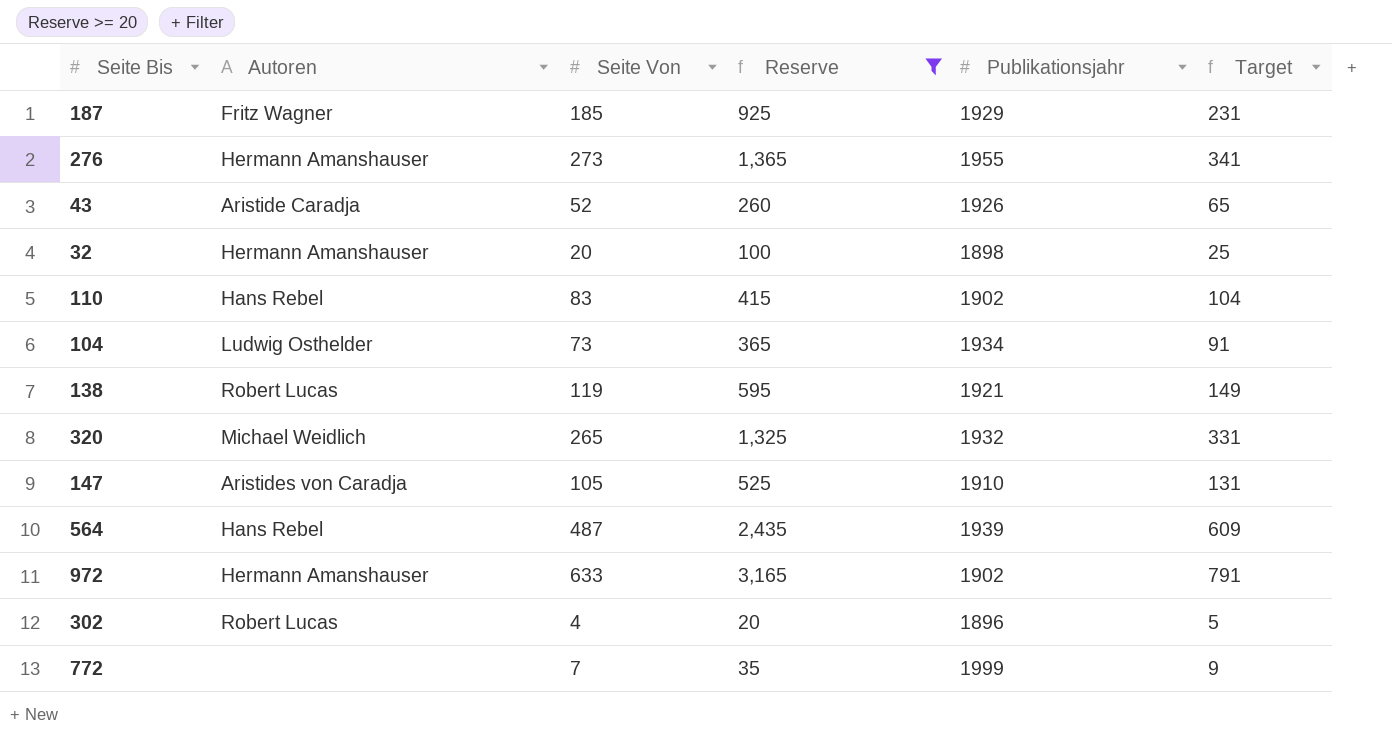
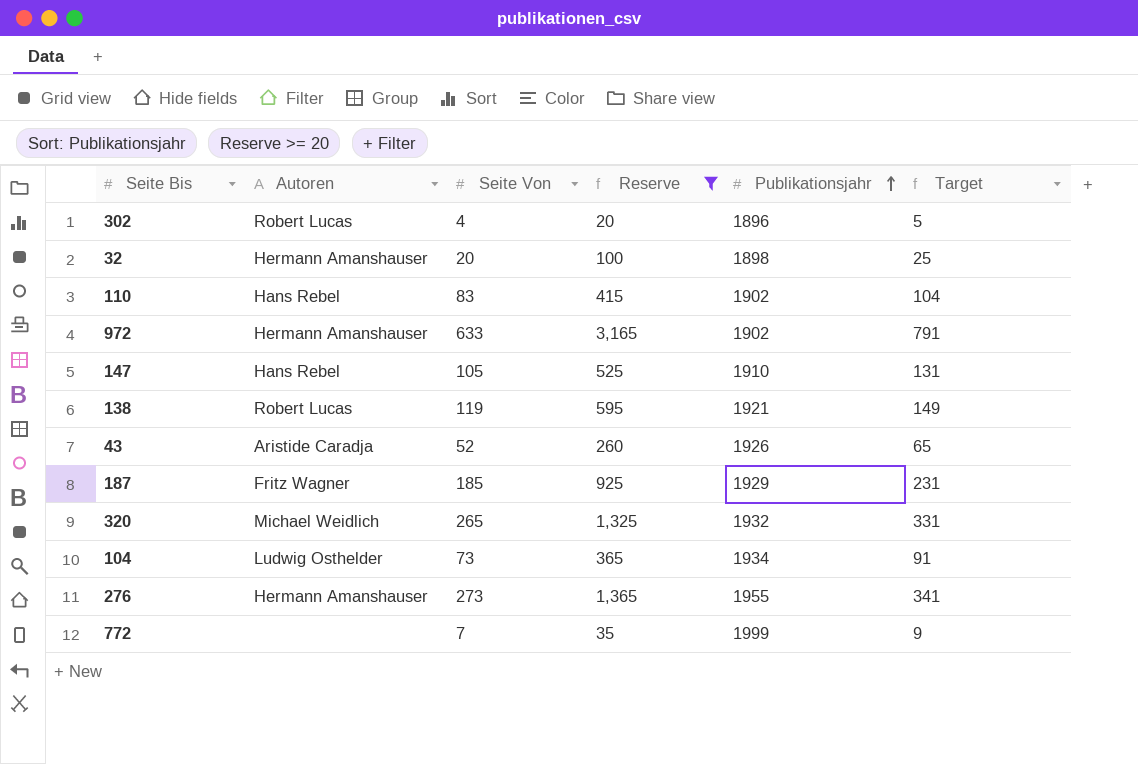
row order: none -> Publikationsjahr ascending
row 564: Hans Rebel | 487 | 2,435 | 1939 | 609 -> none
147 | Autoren: Aristides von Caradja -> Hans Rebel

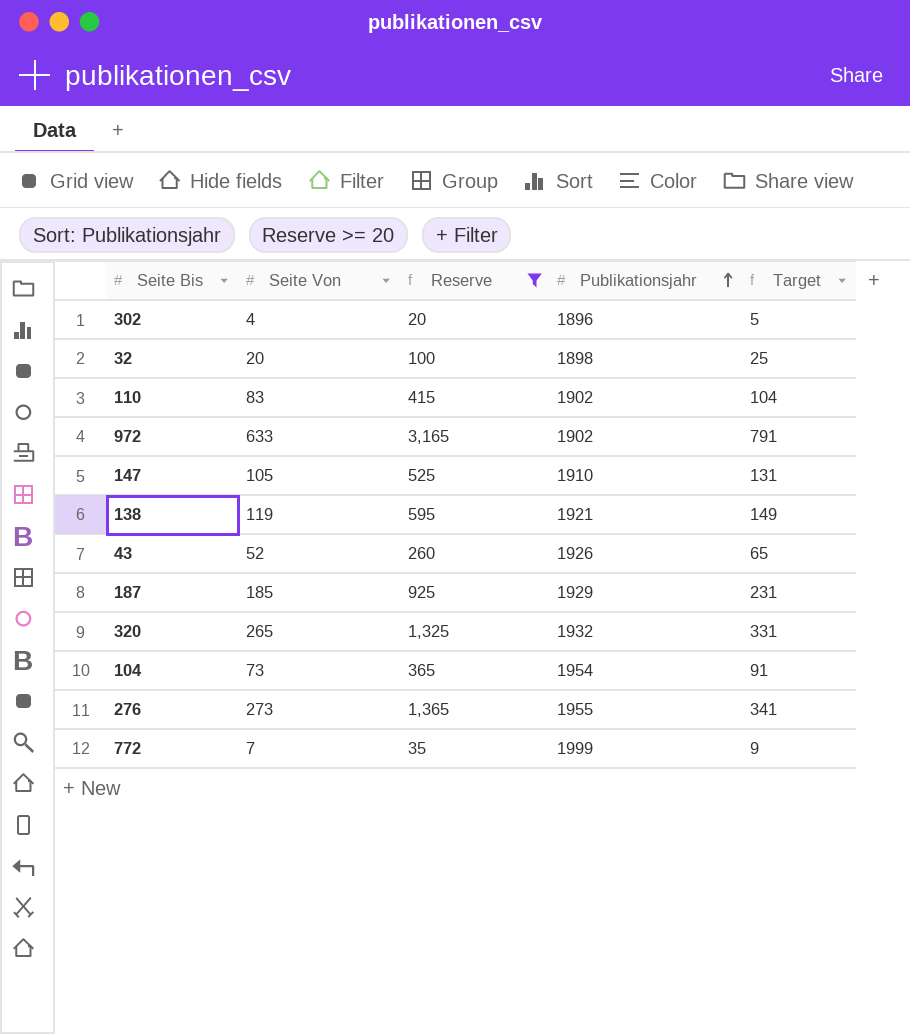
column Autoren | position: 2 -> none
104 | Publikationsjahr: 1934 -> 1954

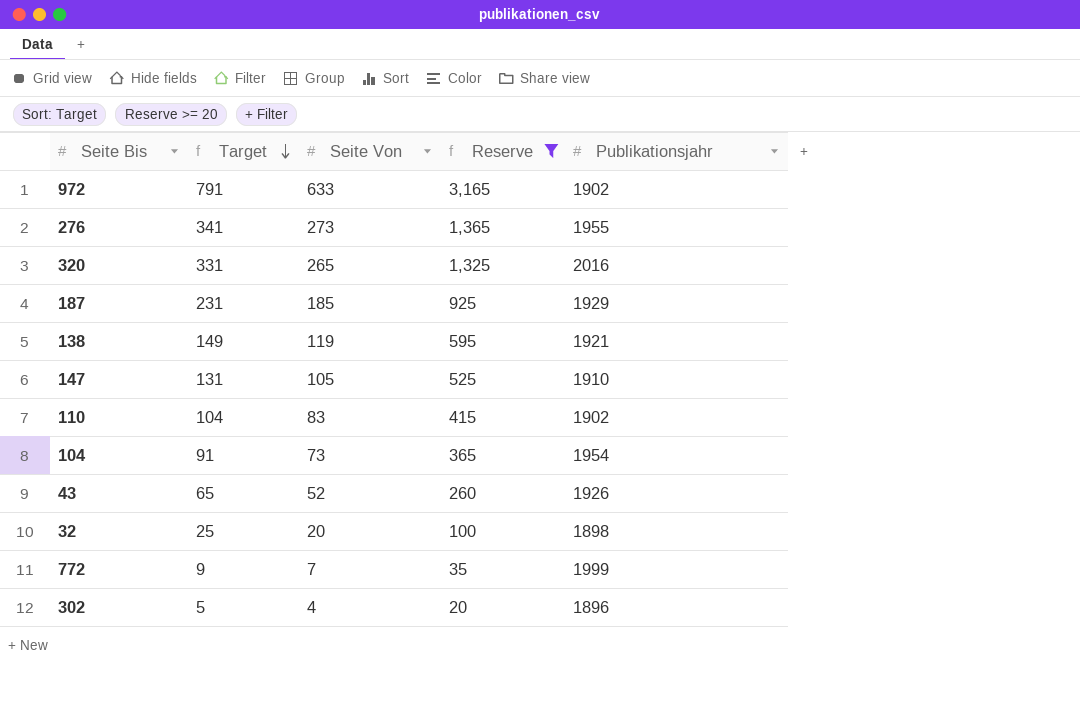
row order: Publikationsjahr ascending -> Target descending
column Target | position: 5 -> 2
320 | Publikationsjahr: 1932 -> 2016

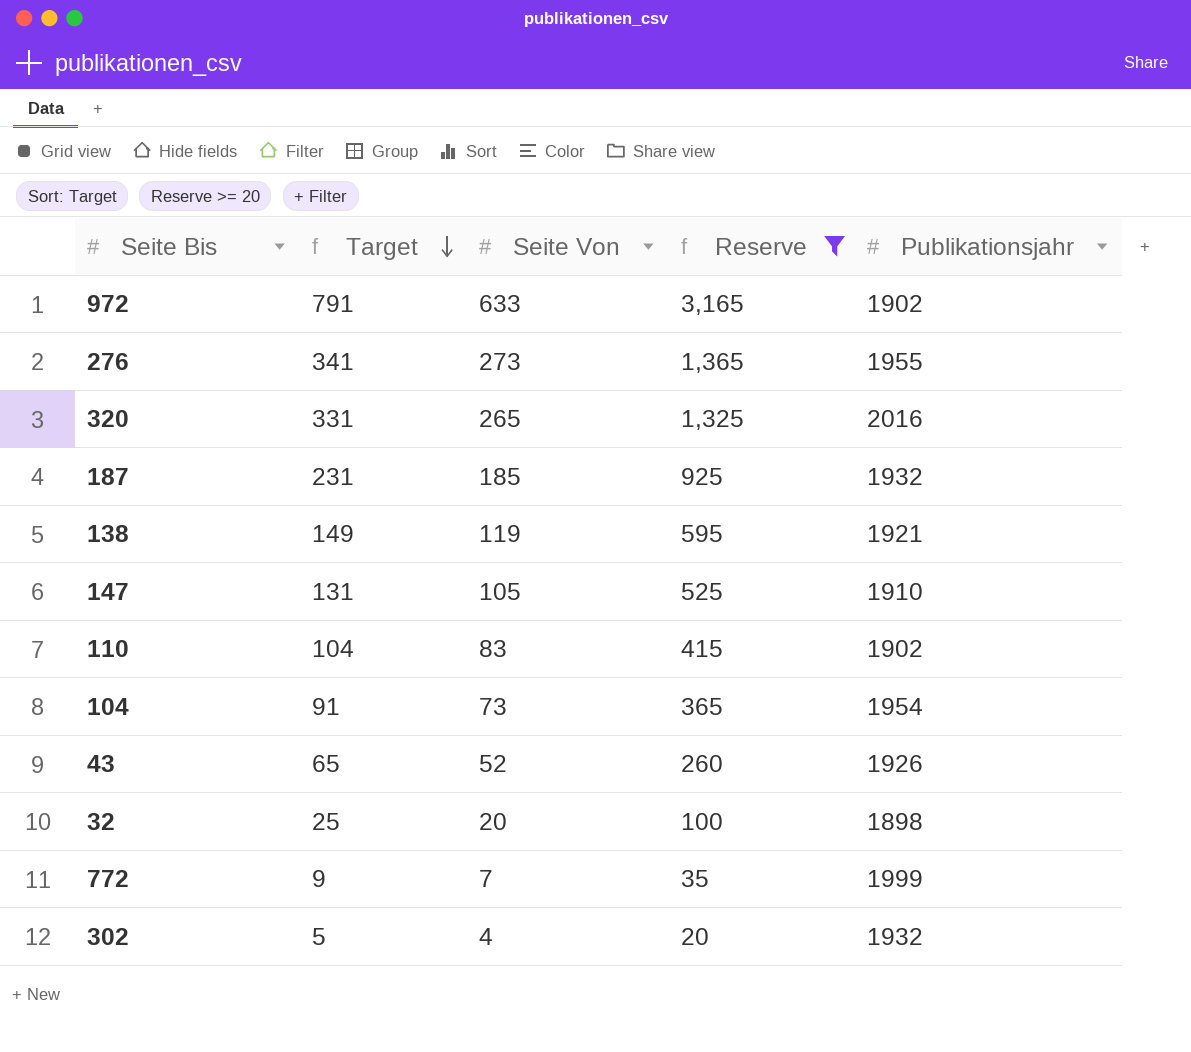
187 | Publikationsjahr: 1929 -> 1932
302 | Publikationsjahr: 1896 -> 1932

